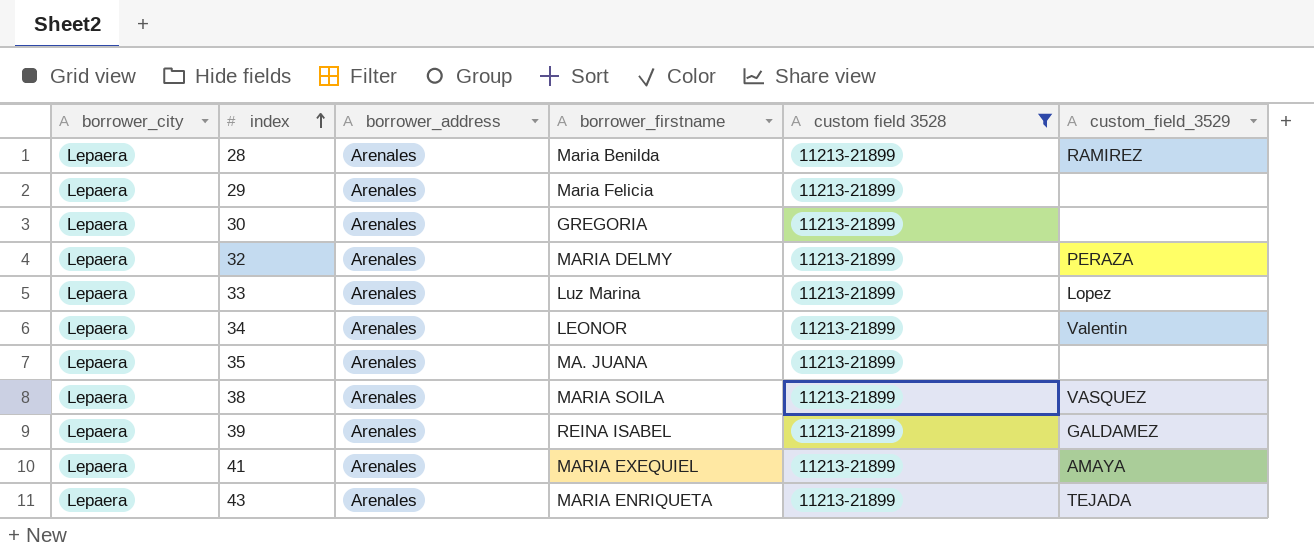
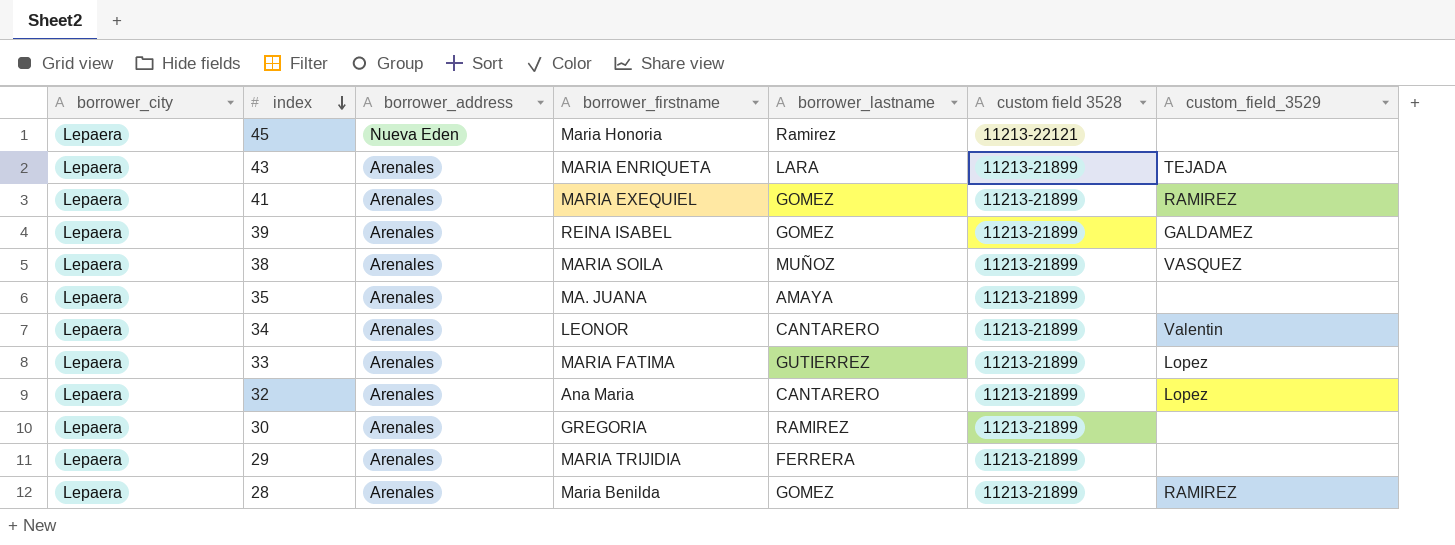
filter: custom field 3528 = 11213-21899 -> none
row order: index ascending -> index descending
column borrower_lastname | position: none -> 5
41 | custom_field_3529: AMAYA -> RAMIREZ
33 | borrower_firstname: Luz Marina -> MARIA FATIMA
32 | borrower_firstname: MARIA DELMY -> Ana Maria
32 | custom_field_3529: PERAZA -> Lopez
29 | borrower_firstname: Maria Felicia -> MARIA TRIJIDIA

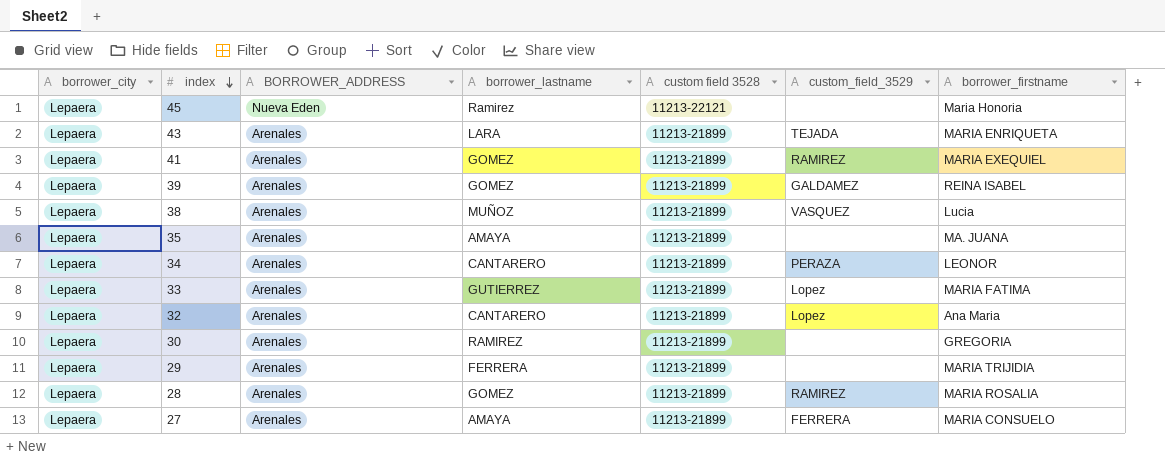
column name: borrower_address -> BORROWER_ADDRESS
column borrower_firstname | position: 4 -> 7
38 | borrower_firstname: MARIA SOILA -> Lucia
34 | custom_field_3529: Valentin -> PERAZA
28 | borrower_firstname: Maria Benilda -> MARIA ROSALIA
row 27: none -> Lepaera | Arenales | AMAYA | 11213-21899 | FERRERA | MARIA CONSUELO

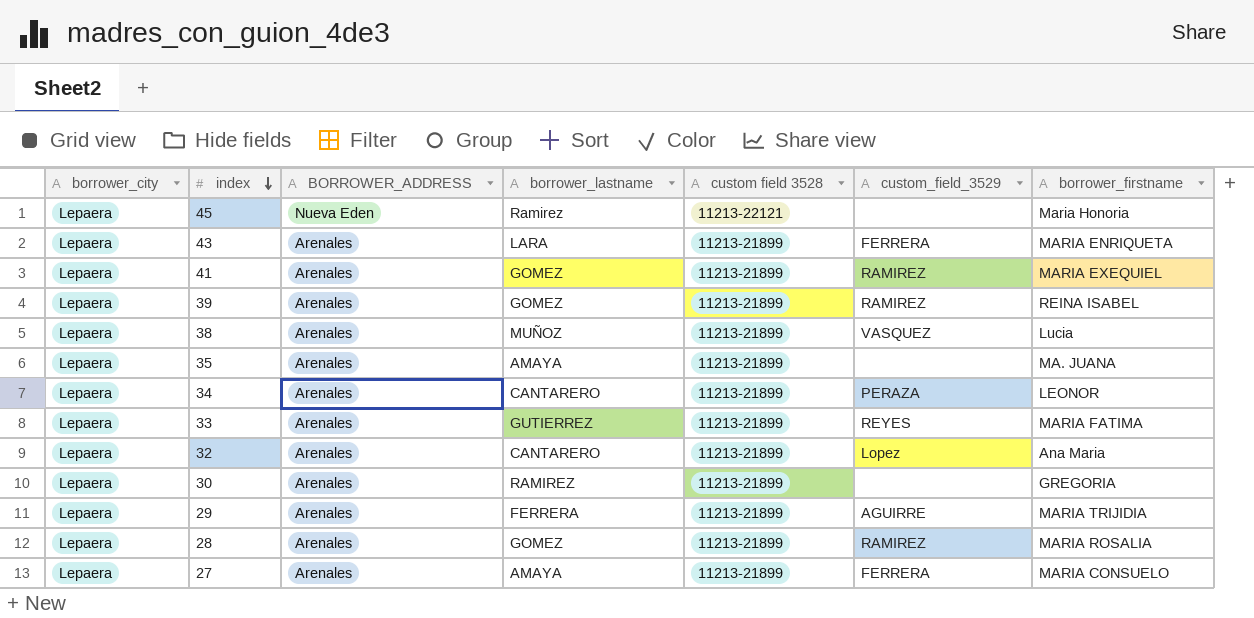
43 | custom_field_3529: TEJADA -> FERRERA
39 | custom_field_3529: GALDAMEZ -> RAMIREZ
33 | custom_field_3529: Lopez -> REYES
29 | custom_field_3529: none -> AGUIRRE

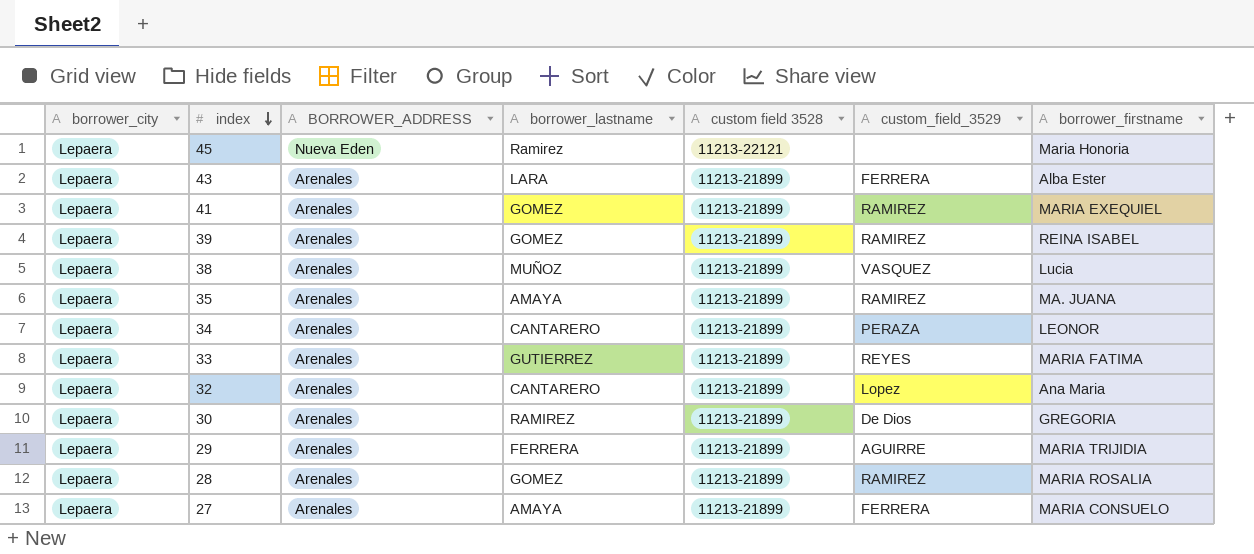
43 | borrower_firstname: MARIA ENRIQUETA -> Alba Ester
35 | custom_field_3529: none -> RAMIREZ
30 | custom_field_3529: none -> De Dios

